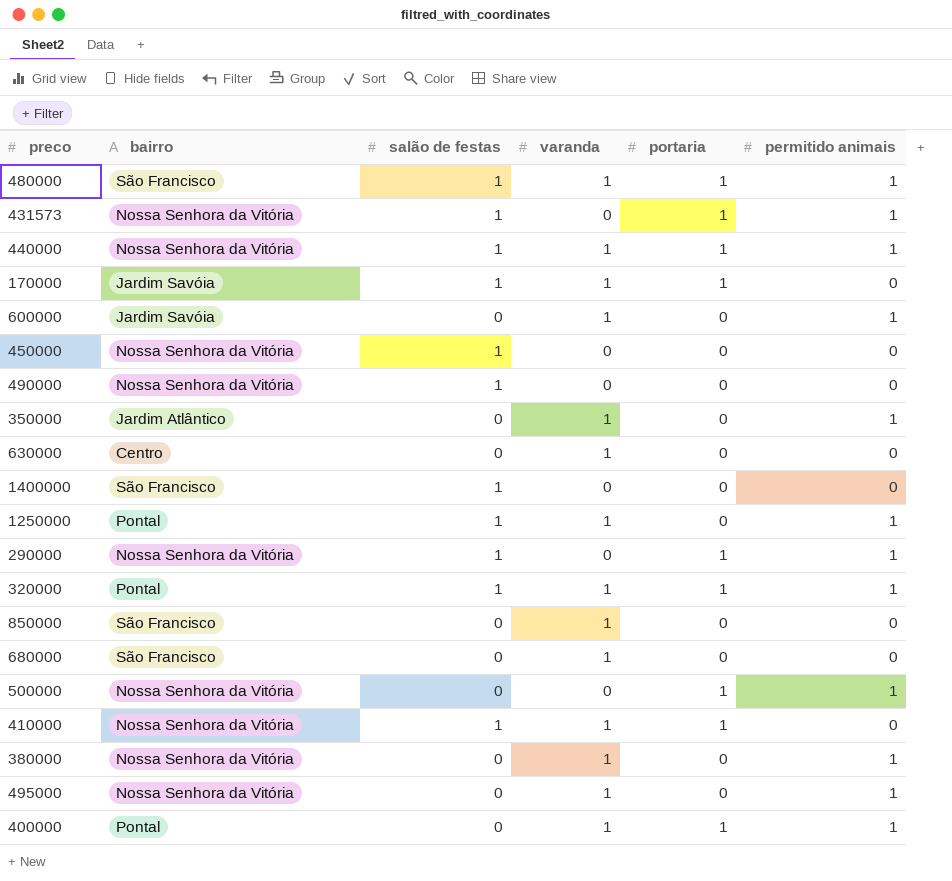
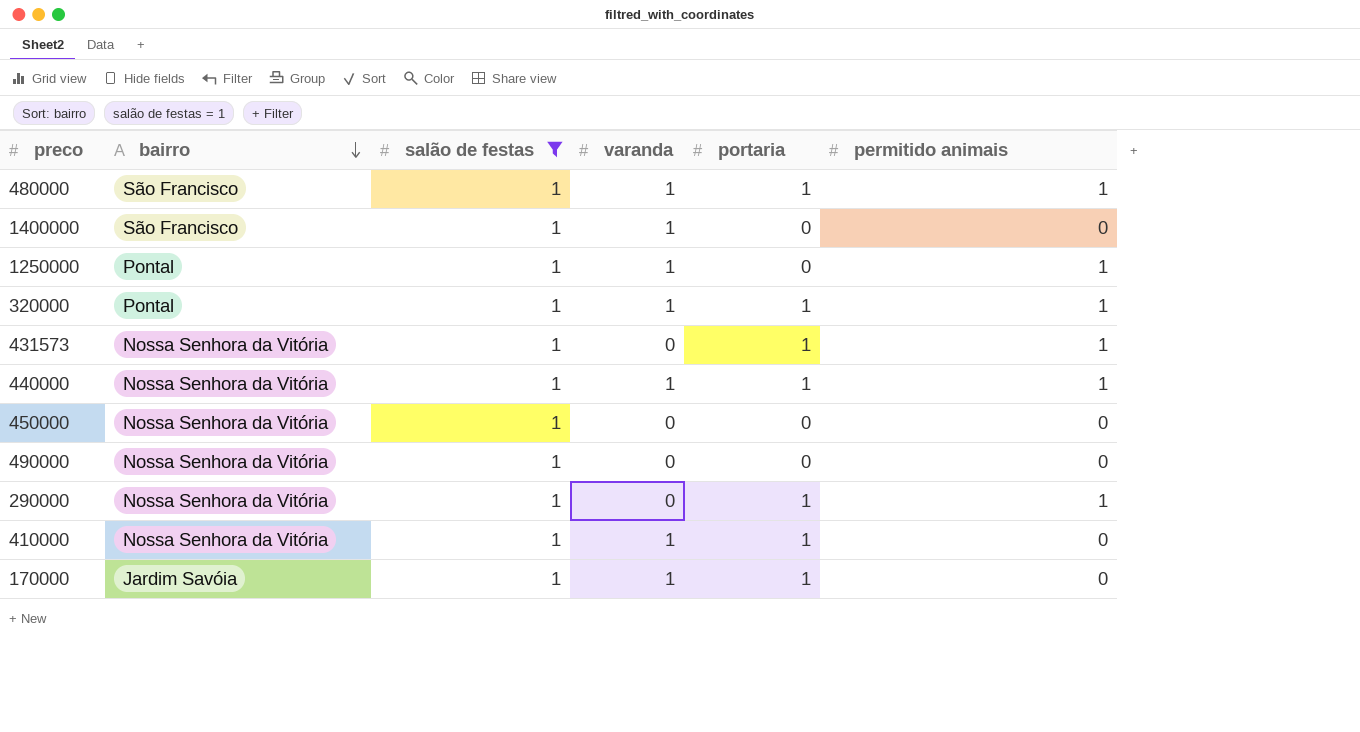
filter: none -> salão de festas = 1
row order: none -> bairro descending
1400000 | varanda: 0 -> 1

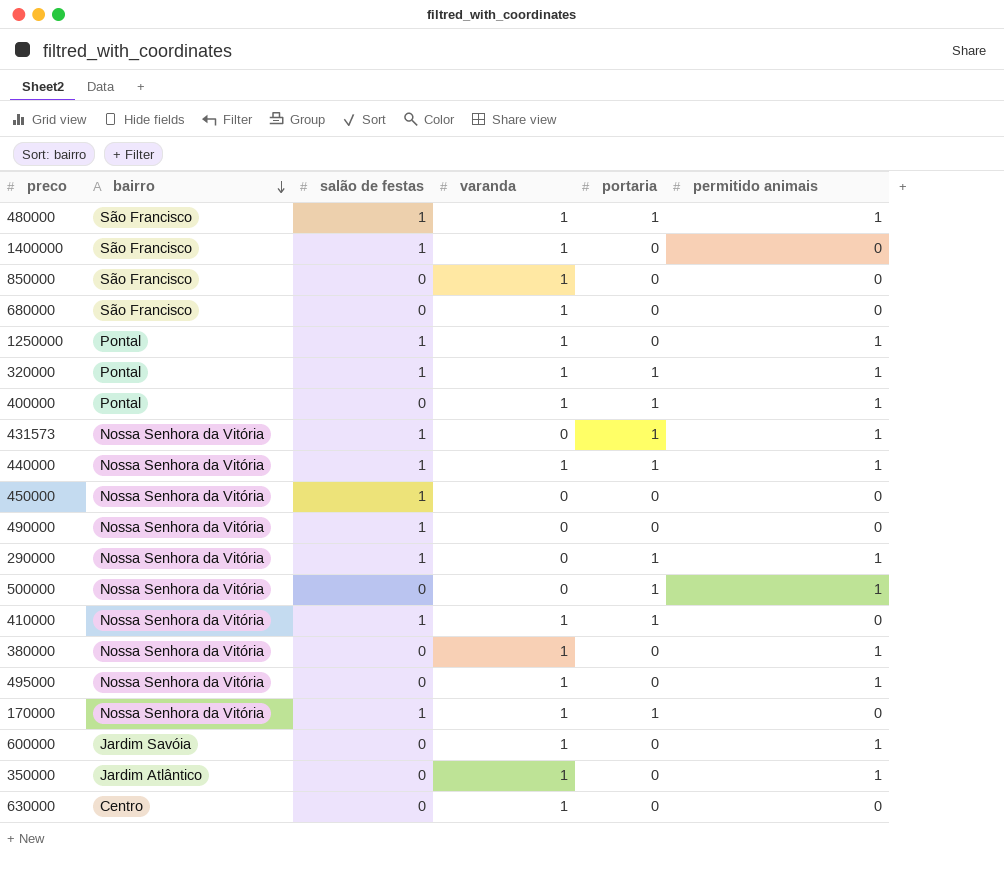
filter: salão de festas = 1 -> none
170000 | bairro: Jardim Savóia -> Nossa Senhora da Vitória

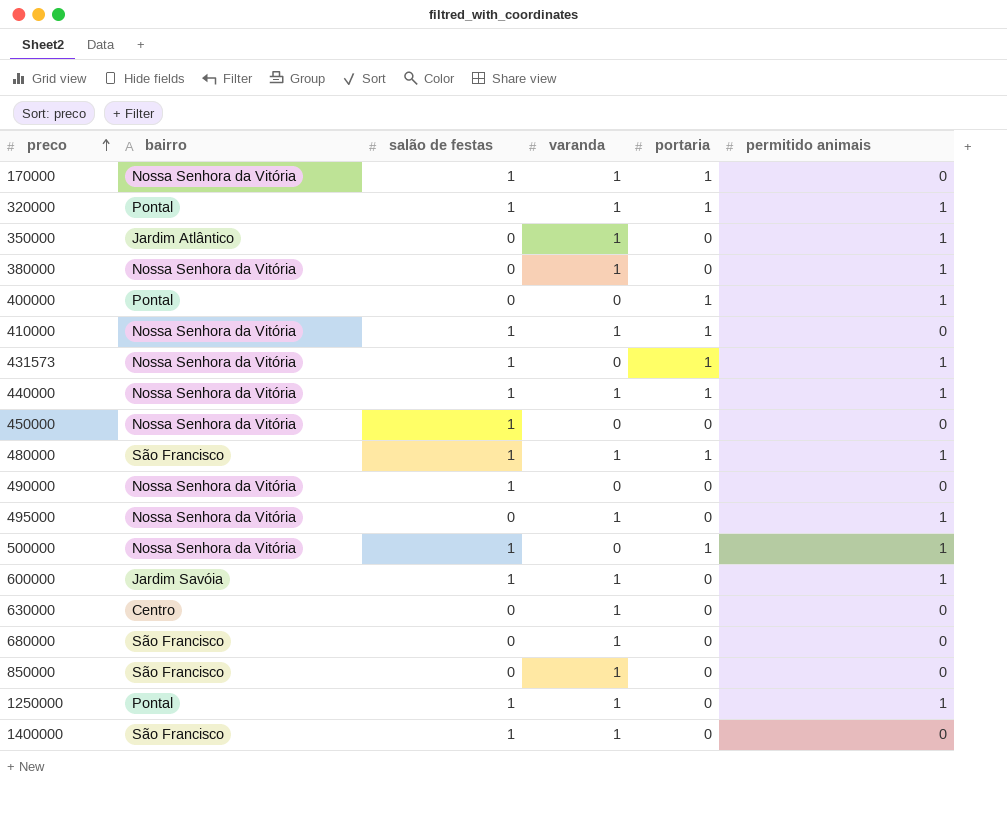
row order: bairro descending -> preco ascending
row 290000: Nossa Senhora da Vitória | 1 | 0 | 1 | 1 -> none
400000 | varanda: 1 -> 0
500000 | salão de festas: 0 -> 1
600000 | salão de festas: 0 -> 1

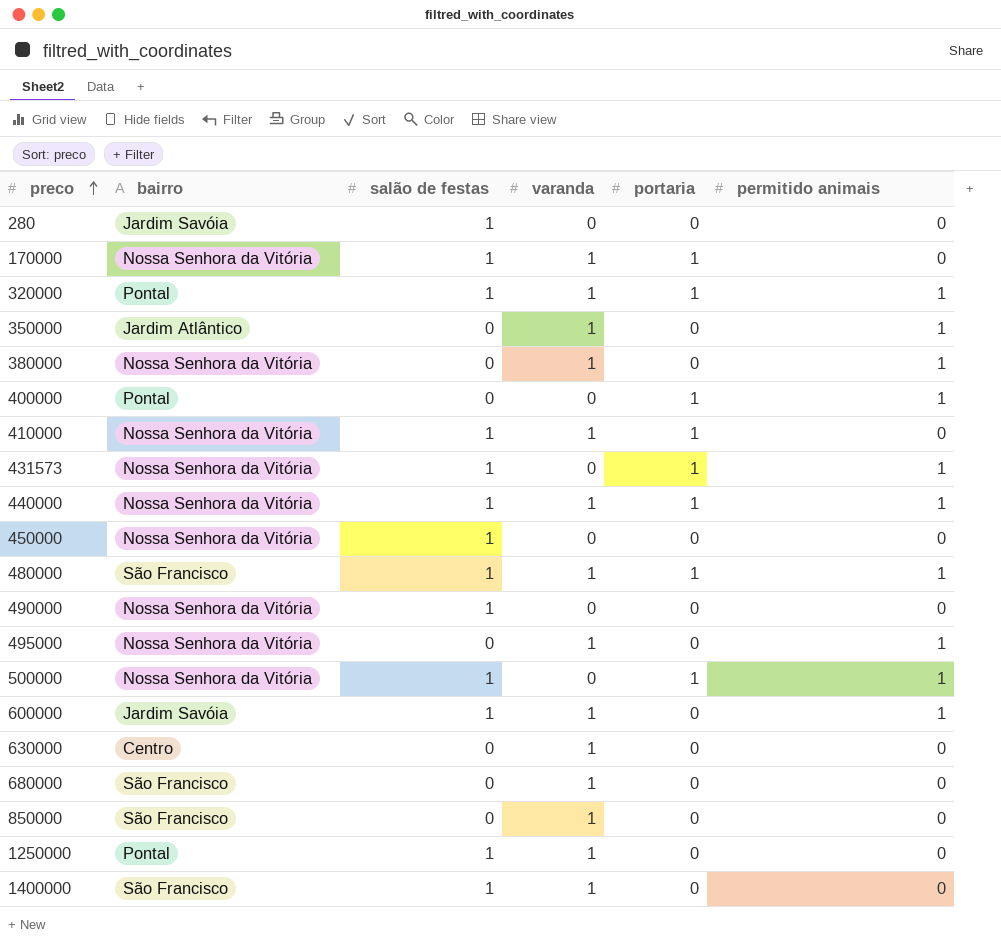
row 280: none -> Jardim Savóia | 1 | 0 | 0 | 0
1250000 | permitido animais: 1 -> 0

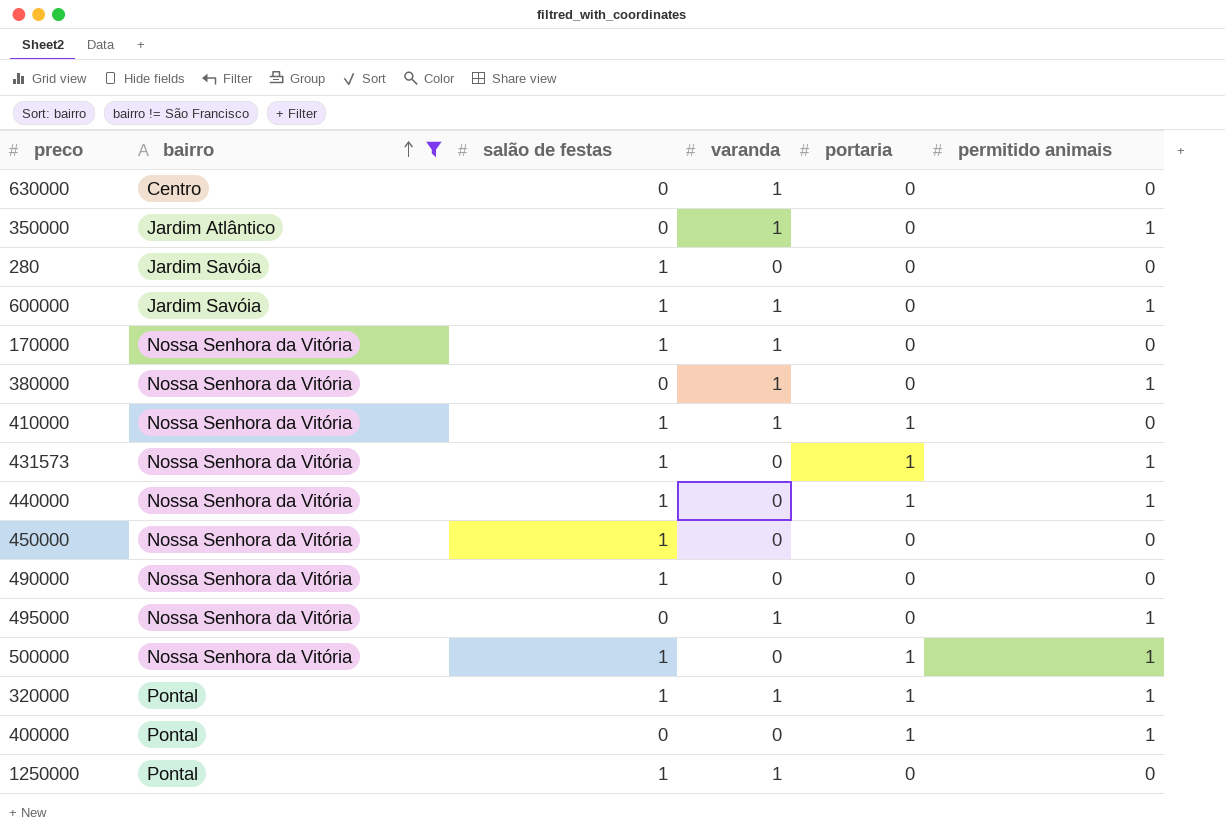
filter: none -> bairro != São Francisco
row order: preco ascending -> bairro ascending
170000 | portaria: 1 -> 0
440000 | varanda: 1 -> 0

